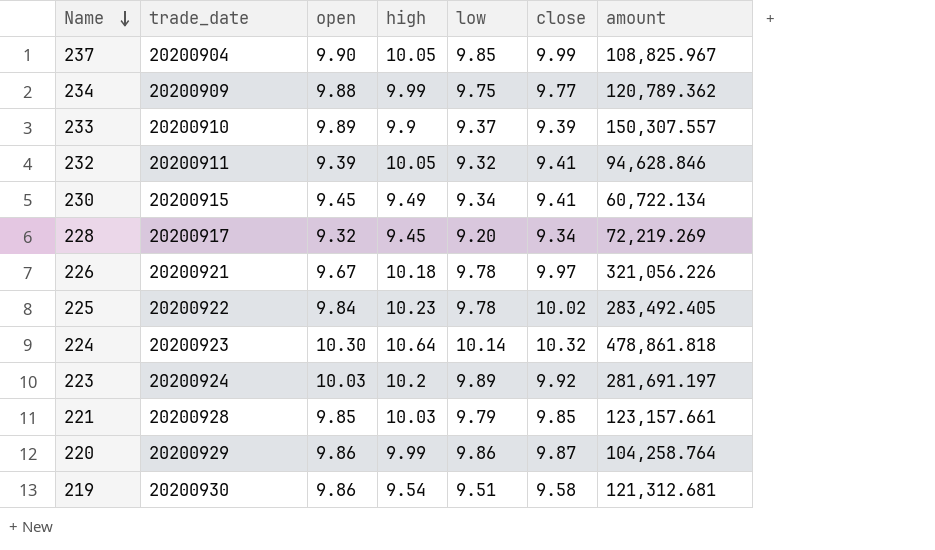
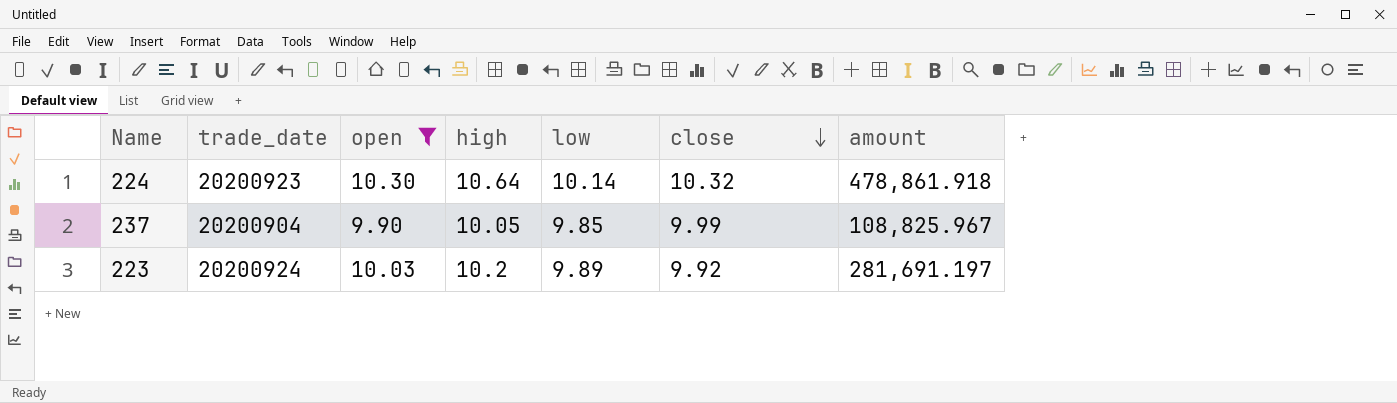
filter: none -> open >= 9.90
row order: Name descending -> close descending
224 | amount: 478,861.818 -> 478,861.918

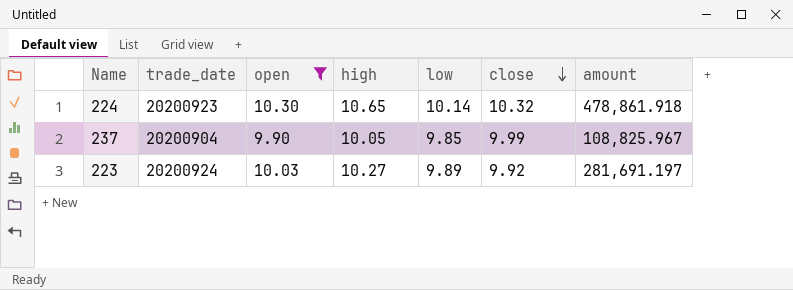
224 | high: 10.64 -> 10.65
223 | high: 10.2 -> 10.27

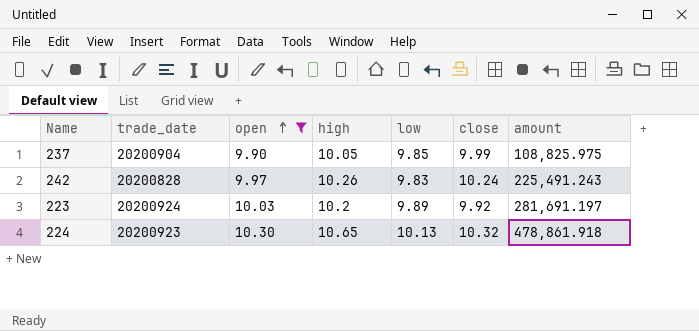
row order: close descending -> open ascending
237 | amount: 108,825.967 -> 108,825.975
row 242: none -> 20200828 | 9.97 | 10.26 | 9.83 | 10.24 | 225,491.243
223 | high: 10.27 -> 10.2
224 | low: 10.14 -> 10.13

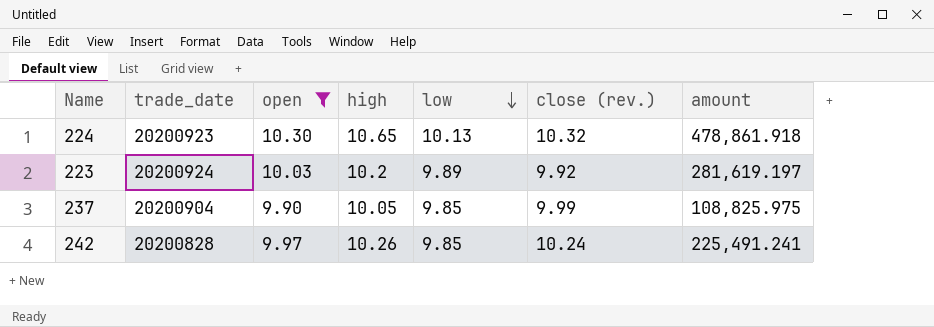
row order: open ascending -> low descending
column name: close -> close (rev.)
223 | amount: 281,691.197 -> 281,619.197
242 | low: 9.83 -> 9.85
242 | amount: 225,491.243 -> 225,491.241

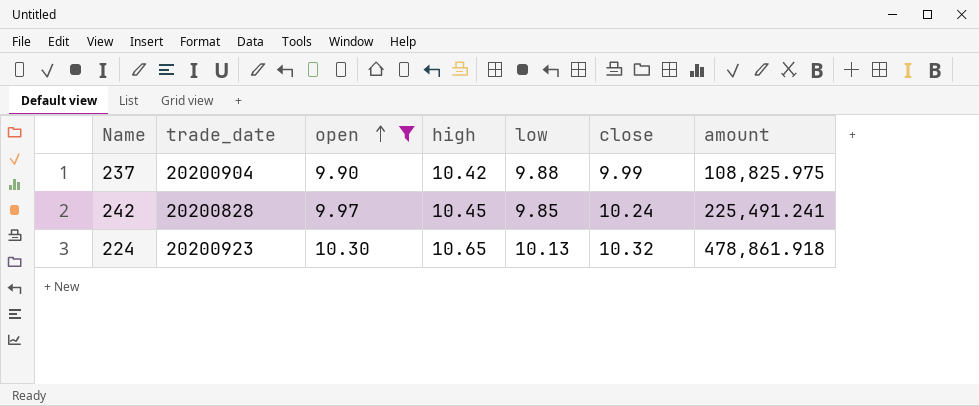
row order: low descending -> open ascending
column name: close (rev.) -> close
row 223: 20200924 | 10.03 | 10.2 | 9.89 | 9.92 | 281,619.197 -> none
237 | high: 10.05 -> 10.42
237 | low: 9.85 -> 9.88
242 | high: 10.26 -> 10.45

